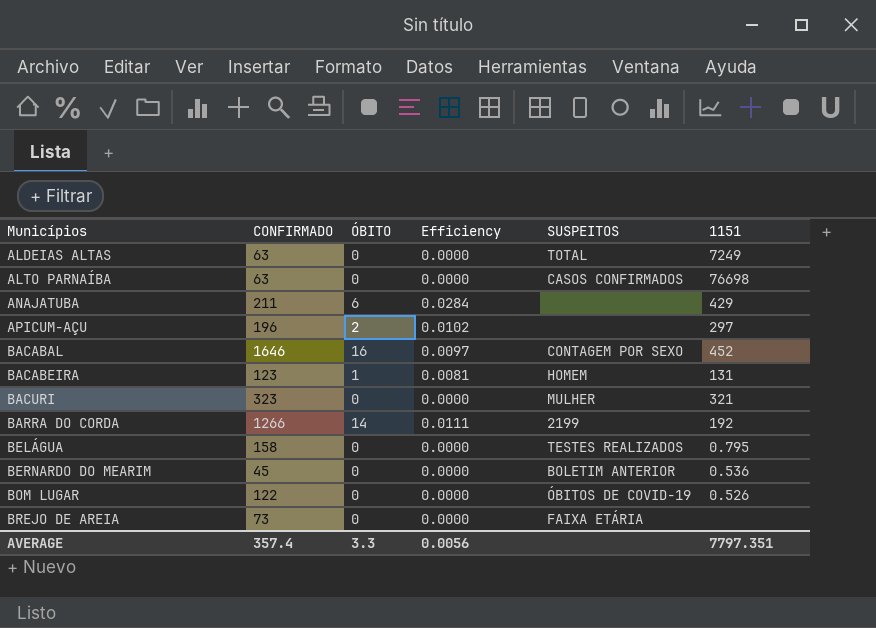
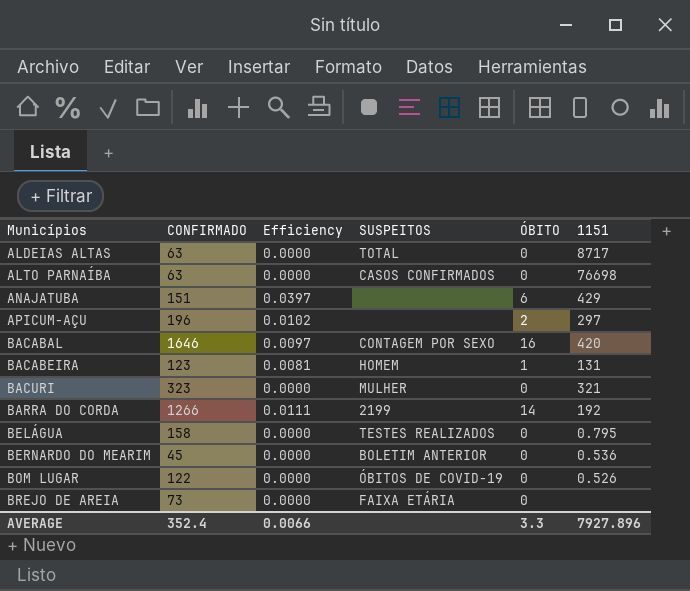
column ÓBITO | position: 3 -> 5
ALDEIAS ALTAS | 1151: 7249 -> 8717
ANAJATUBA | CONFIRMADO: 211 -> 151
ANAJATUBA | Efficiency: 0.0284 -> 0.0397
BACABAL | 1151: 452 -> 420
AVERAGE | CONFIRMADO: 357.4 -> 352.4
AVERAGE | Efficiency: 0.0056 -> 0.0066
AVERAGE | 1151: 7797.351 -> 7927.896

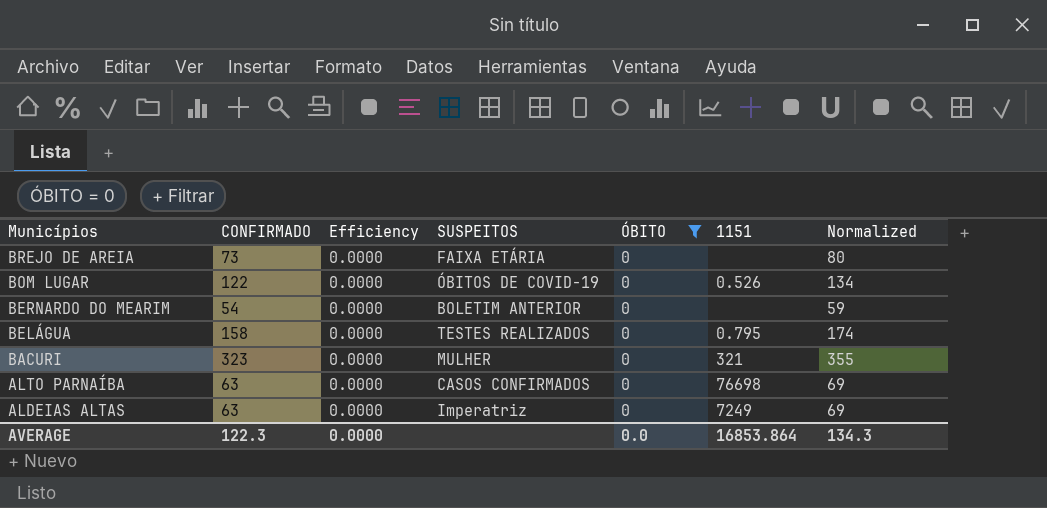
filter: none -> ÓBITO = 0
row order: Municípios ascending -> Municípios descending
column Normalized | formula: none -> [CONFIRMADO] * 1.1
BERNARDO DO MEARIM | CONFIRMADO: 45 -> 54
BERNARDO DO MEARIM | 1151: 0.536 -> none
ALDEIAS ALTAS | SUSPEITOS: TOTAL -> Imperatriz
ALDEIAS ALTAS | 1151: 8717 -> 7249
AVERAGE | CONFIRMADO: 352.4 -> 122.3
AVERAGE | Efficiency: 0.0066 -> 0.0000
AVERAGE | ÓBITO: 3.3 -> 0.0
AVERAGE | 1151: 7927.896 -> 16853.864

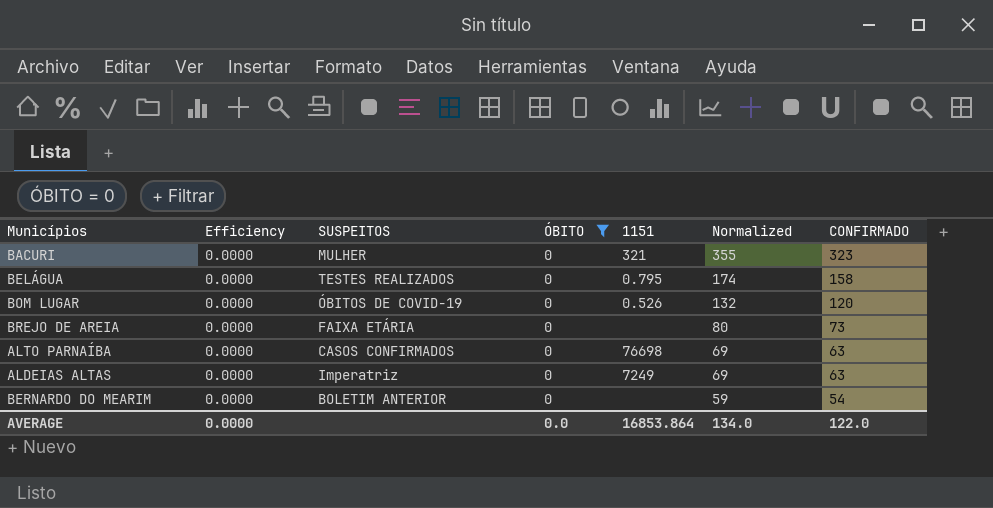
row order: Municípios descending -> Normalized descending
column CONFIRMADO | position: 2 -> 7
BOM LUGAR | Normalized: 134 -> 132
BOM LUGAR | CONFIRMADO: 122 -> 120
AVERAGE | Normalized: 134.3 -> 134.0
AVERAGE | CONFIRMADO: 122.3 -> 122.0

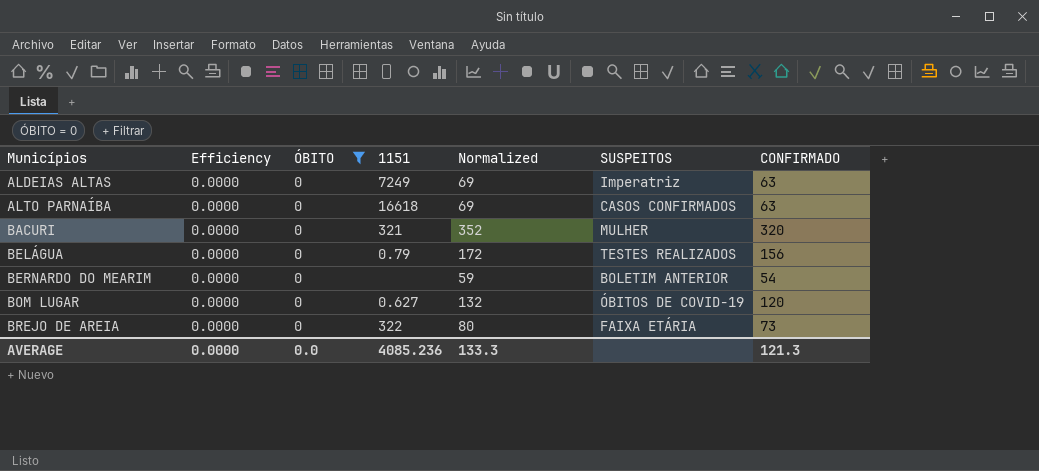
row order: Normalized descending -> Municípios ascending
column SUSPEITOS | position: 3 -> 6
ALTO PARNAÍBA | 1151: 76698 -> 16618
BACURI | Normalized: 355 -> 352
BACURI | CONFIRMADO: 323 -> 320
BELÁGUA | 1151: 0.795 -> 0.79
BELÁGUA | Normalized: 174 -> 172
BELÁGUA | CONFIRMADO: 158 -> 156
BOM LUGAR | 1151: 0.526 -> 0.627
BREJO DE AREIA | 1151: none -> 322
AVERAGE | 1151: 16853.864 -> 4085.236
AVERAGE | Normalized: 134.0 -> 133.3
AVERAGE | CONFIRMADO: 122.0 -> 121.3

